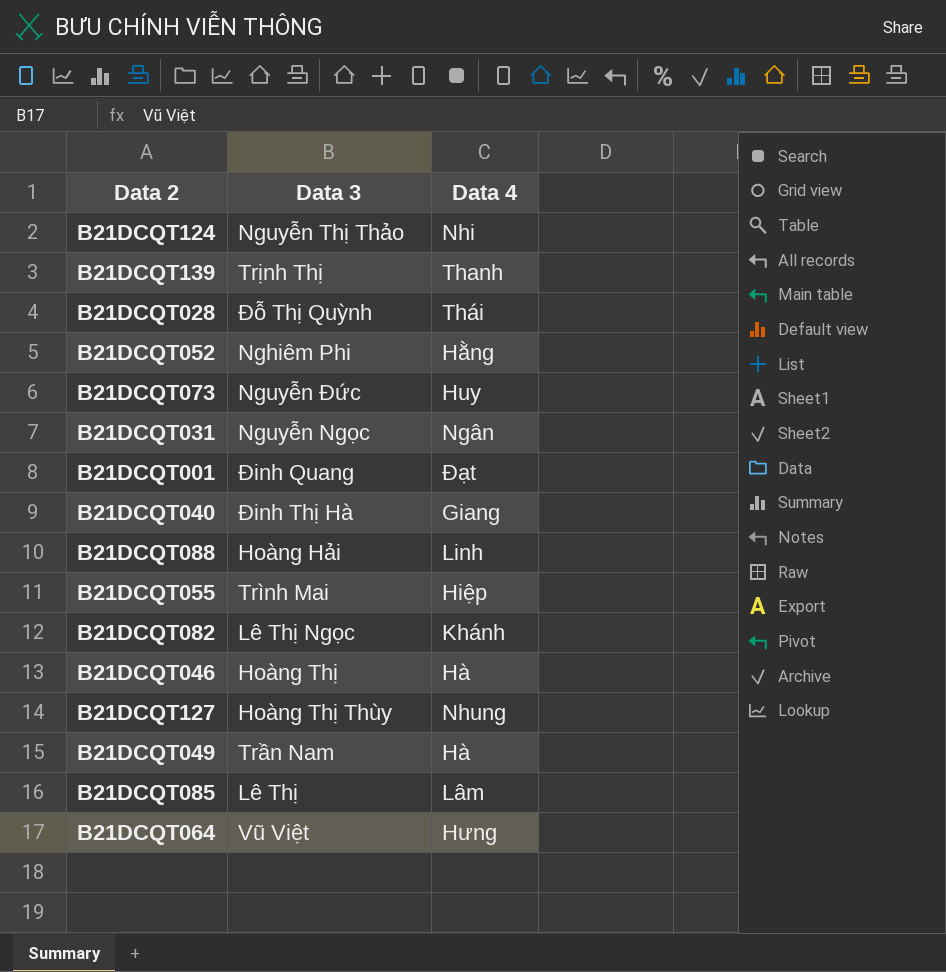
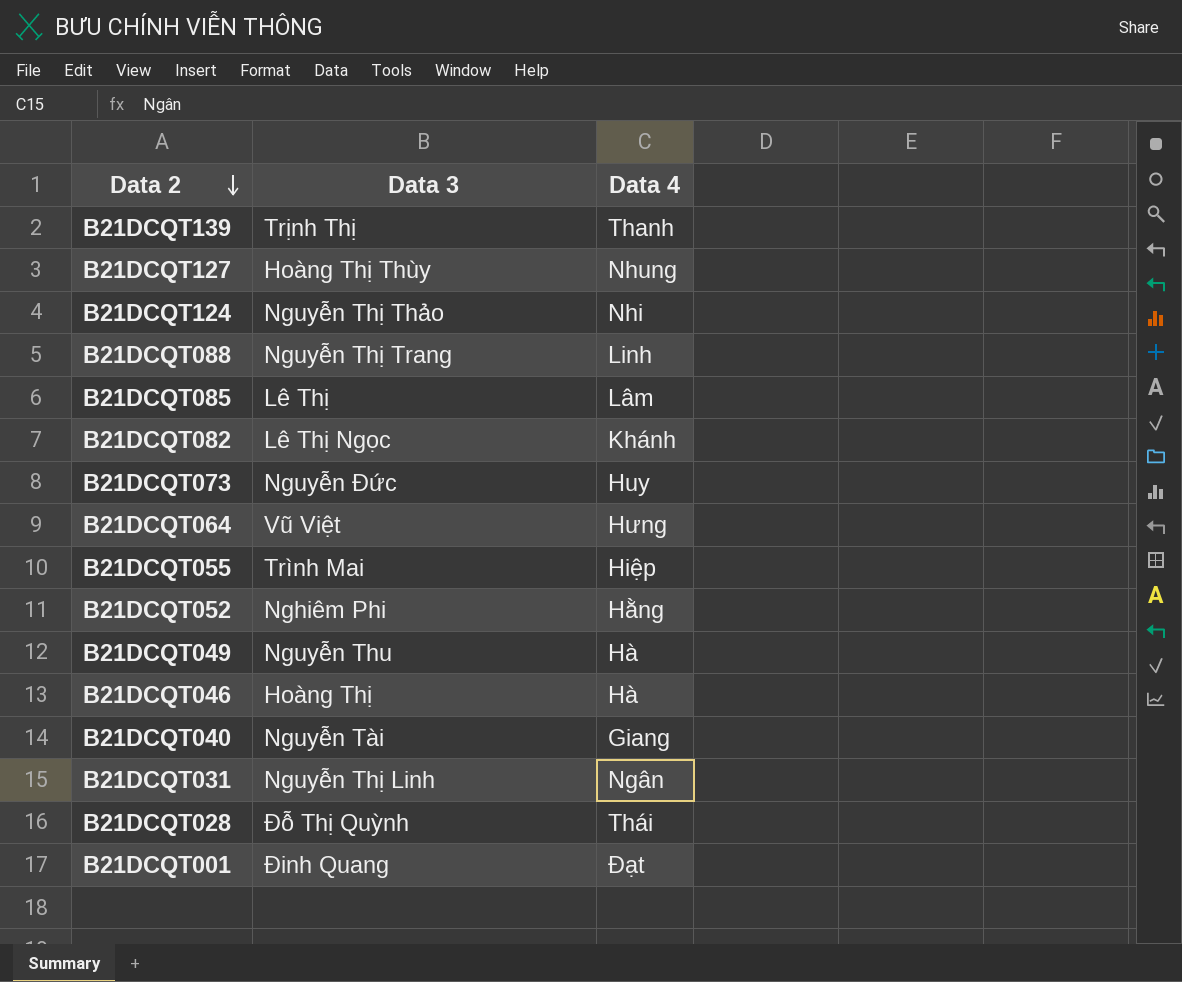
row order: none -> Data 2 descending
B21DCQT088 | Data 3: Hoàng Hải -> Nguyễn Thị Trang
B21DCQT049 | Data 3: Trần Nam -> Nguyễn Thu
B21DCQT040 | Data 3: Đinh Thị Hà -> Nguyễn Tài
B21DCQT031 | Data 3: Nguyễn Ngọc -> Nguyễn Thị Linh

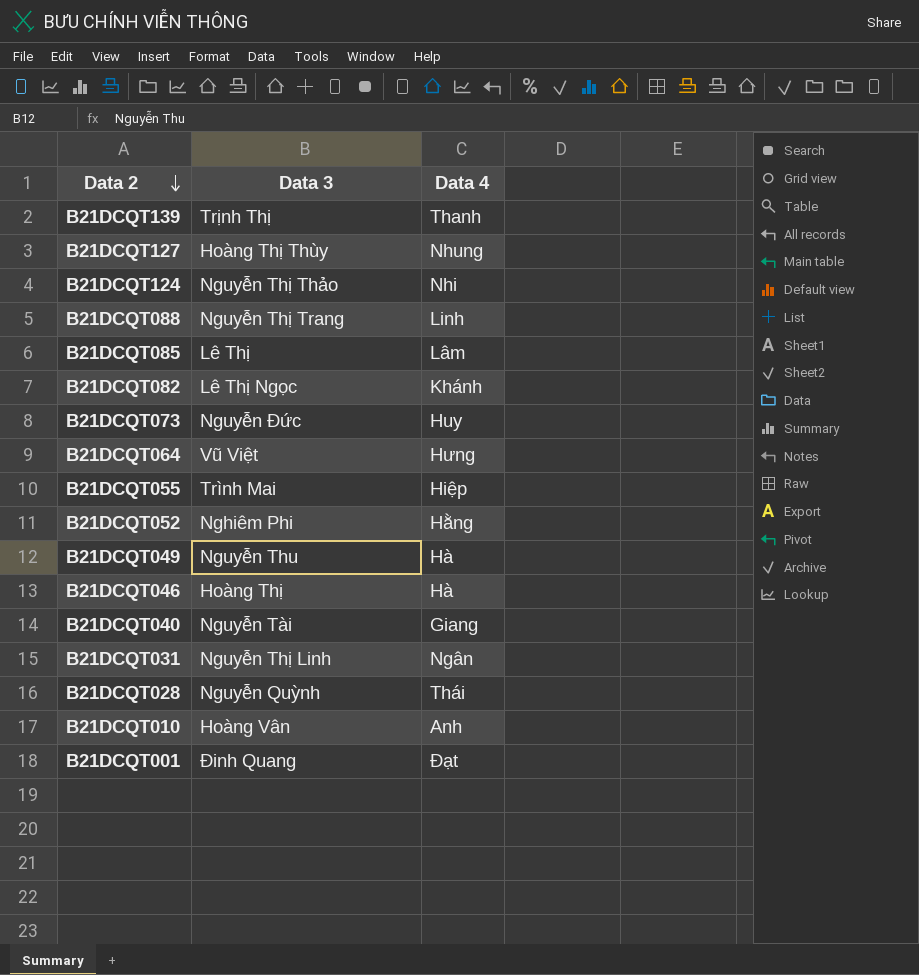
B21DCQT028 | Data 3: Đỗ Thị Quỳnh -> Nguyễn Quỳnh
row B21DCQT010: none -> Hoàng Vân | Anh

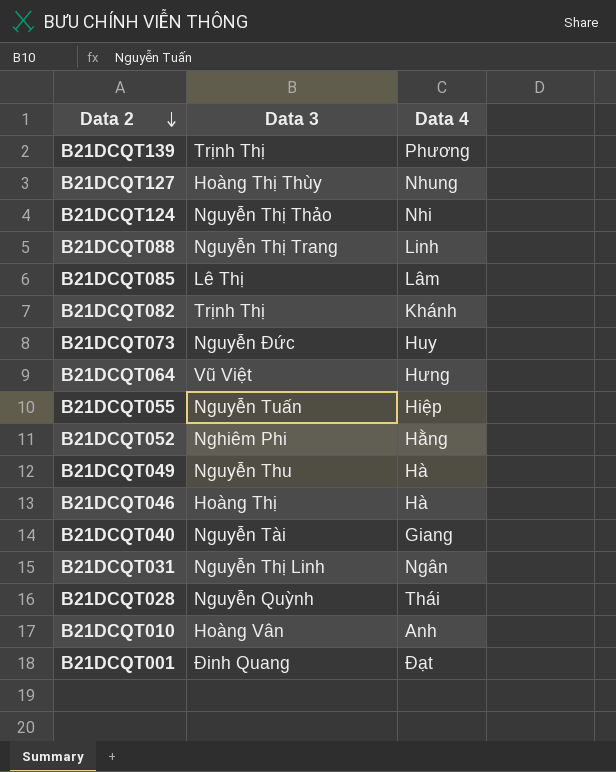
B21DCQT139 | Data 4: Thanh -> Phương
B21DCQT082 | Data 3: Lê Thị Ngọc -> Trịnh Thị
B21DCQT055 | Data 3: Trình Mai -> Nguyễn Tuấn

